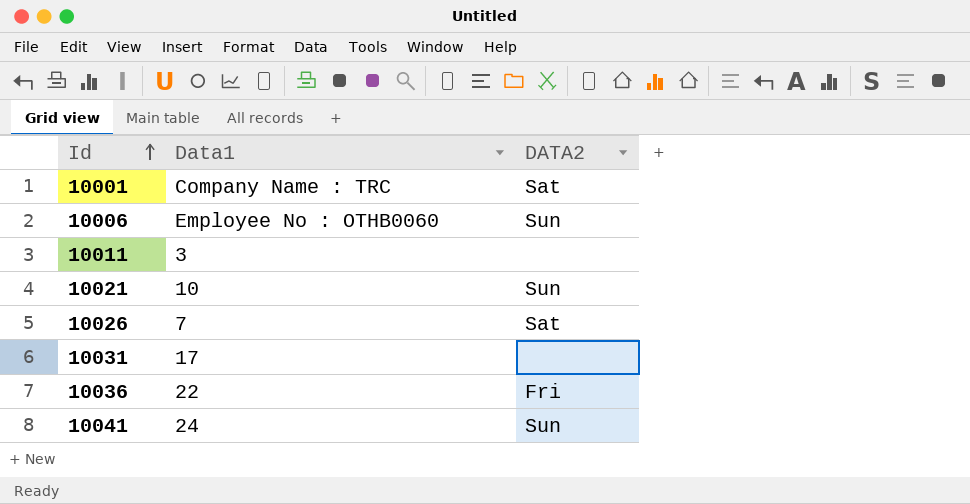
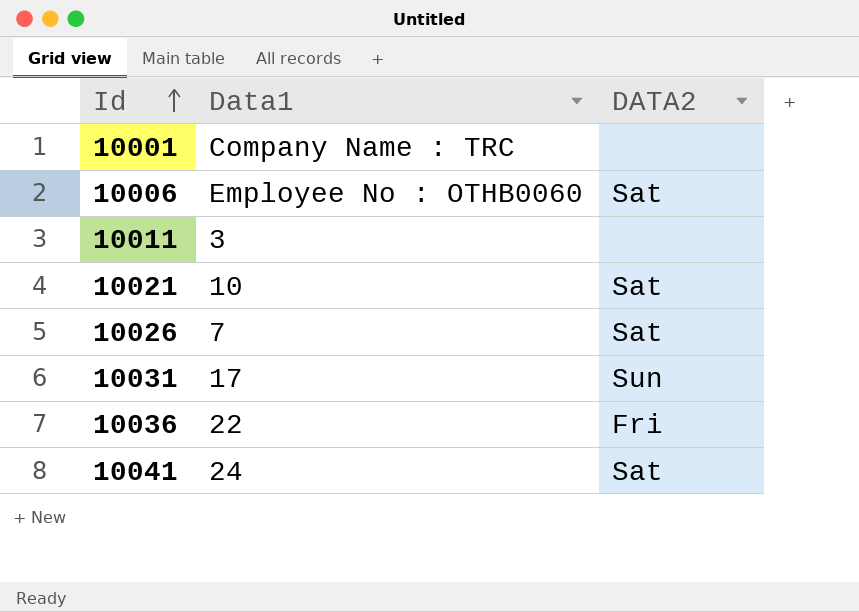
10001 | DATA2: Sat -> none
10006 | DATA2: Sun -> Sat
10021 | DATA2: Sun -> Sat
10031 | DATA2: none -> Sun
10041 | DATA2: Sun -> Sat

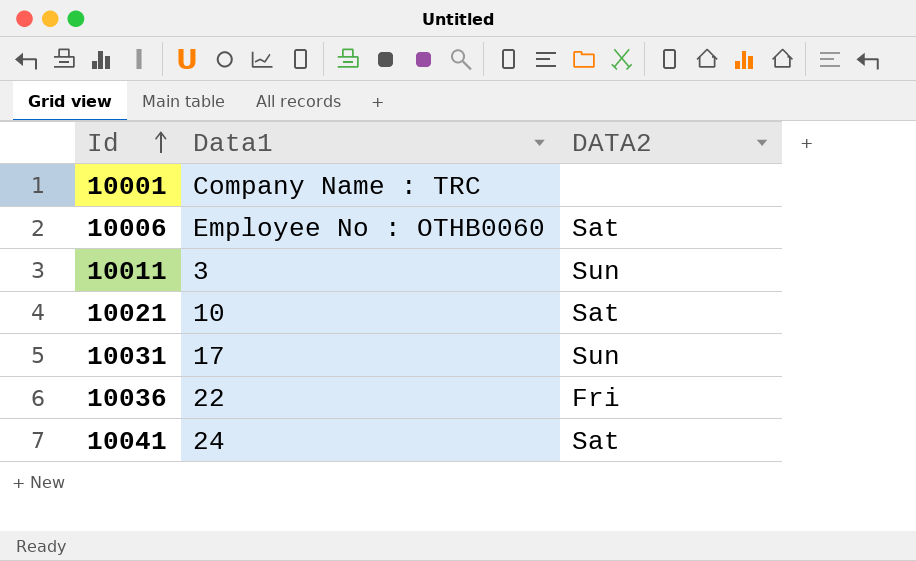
row 10026: 7 | Sat -> none
10011 | DATA2: none -> Sun

